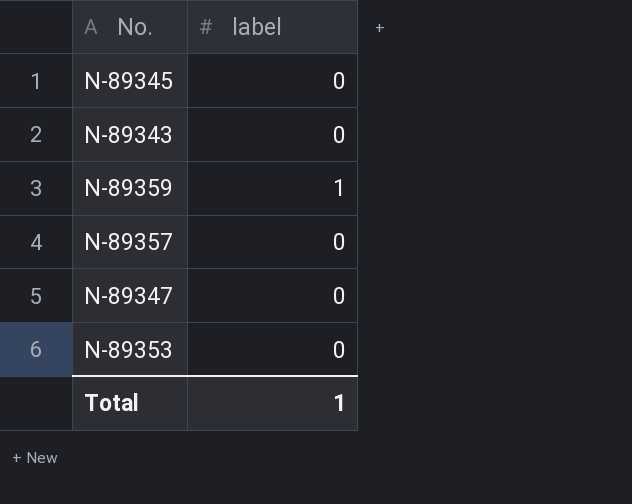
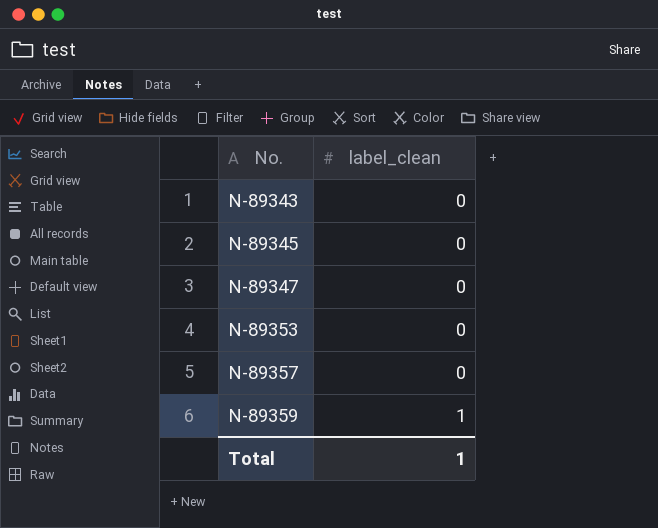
row order: none -> No. ascending
column name: label -> label_clean

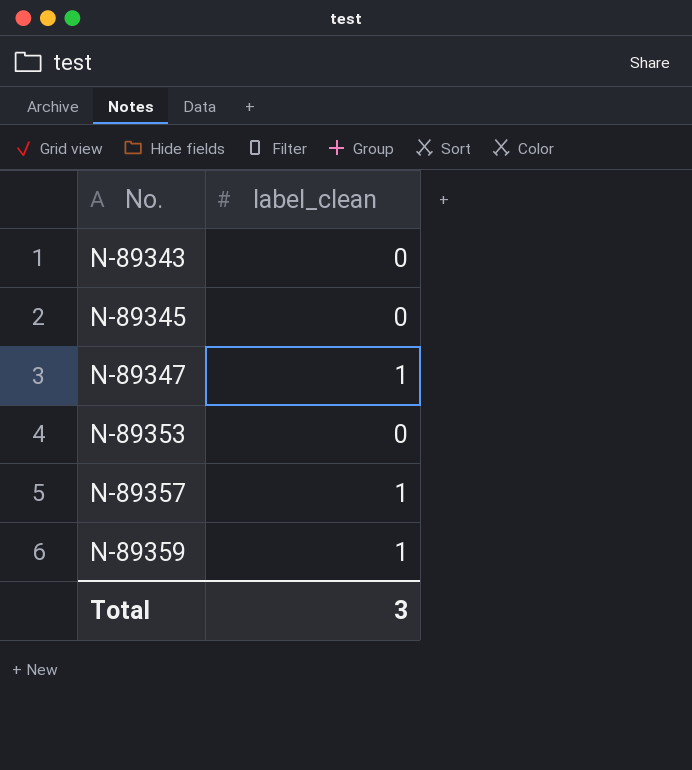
N-89347 | label_clean: 0 -> 1
N-89357 | label_clean: 0 -> 1
Total | label_clean: 1 -> 3

